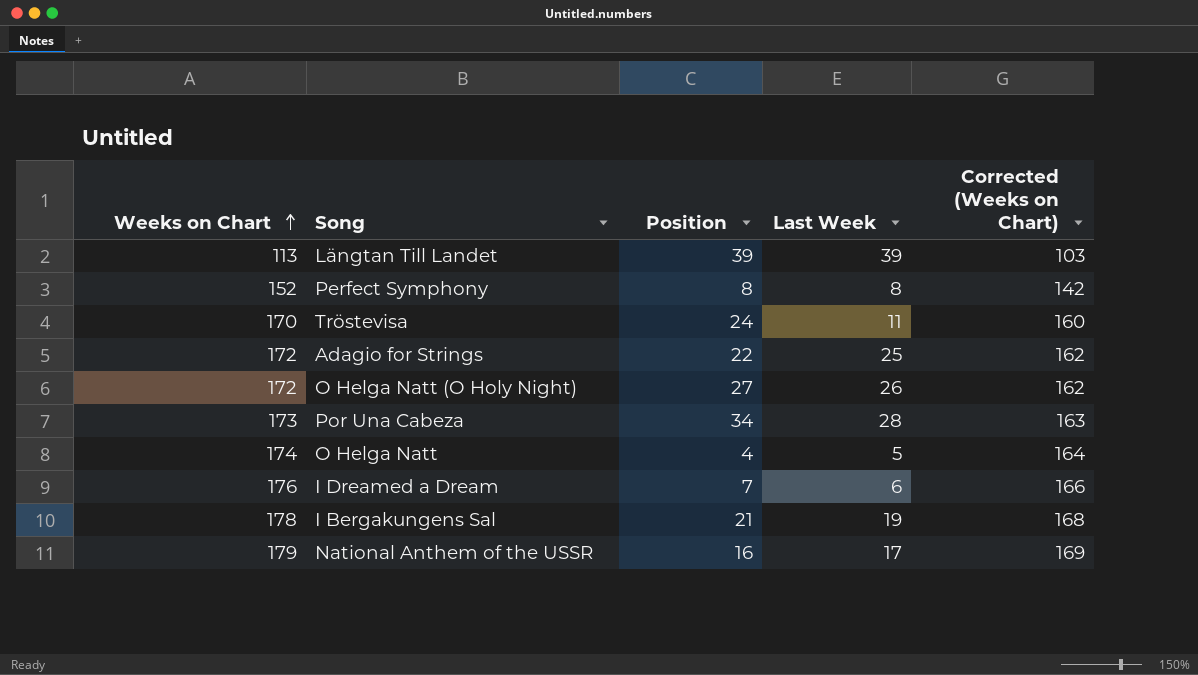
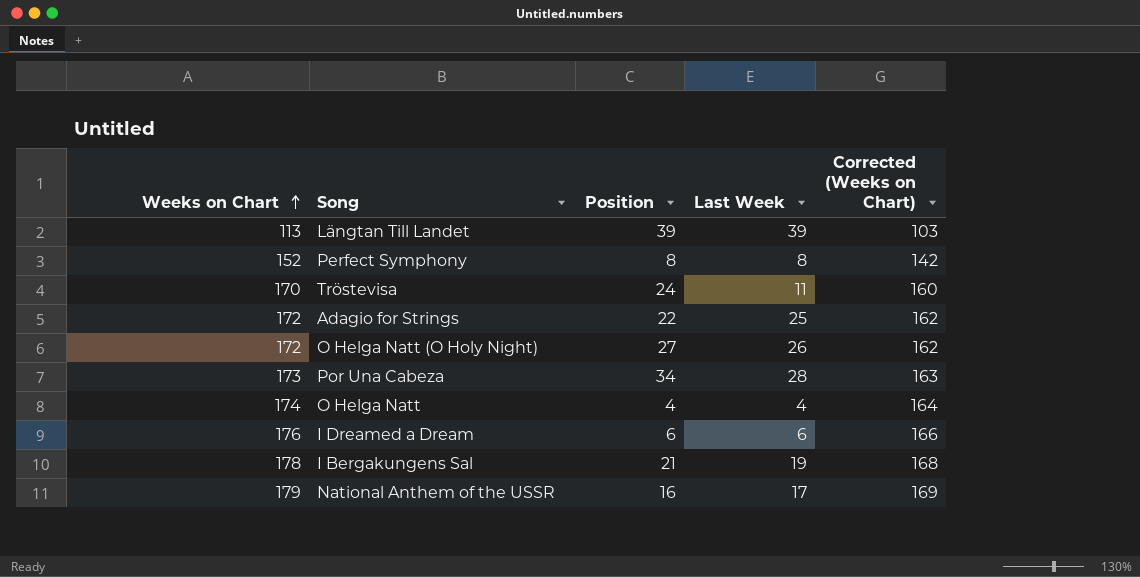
O Helga Natt | Last Week: 5 -> 4
I Dreamed a Dream | Position: 7 -> 6

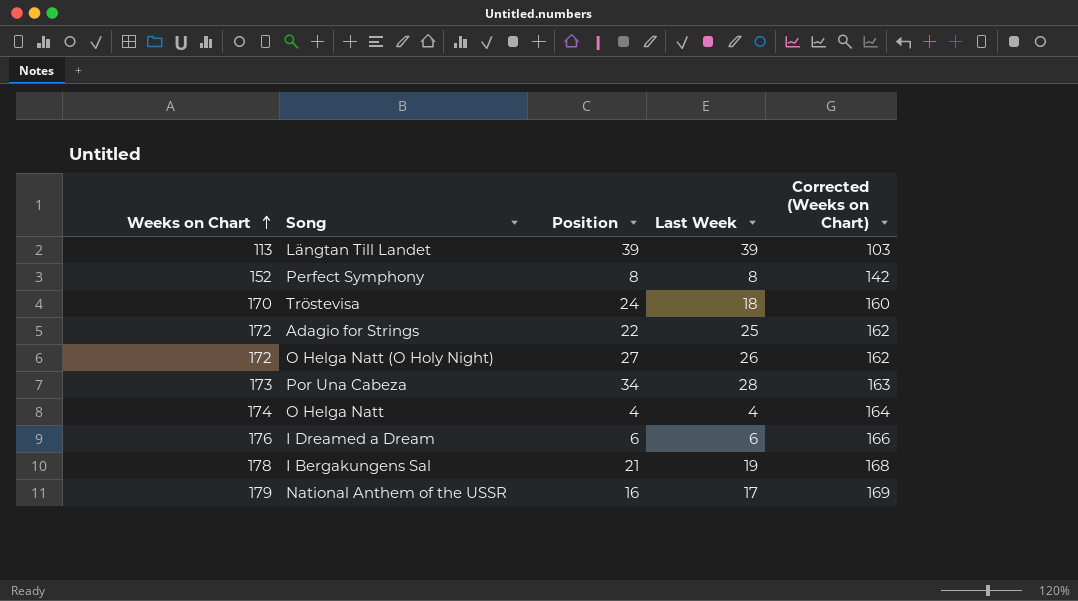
Tröstevisa | Last Week: 11 -> 18

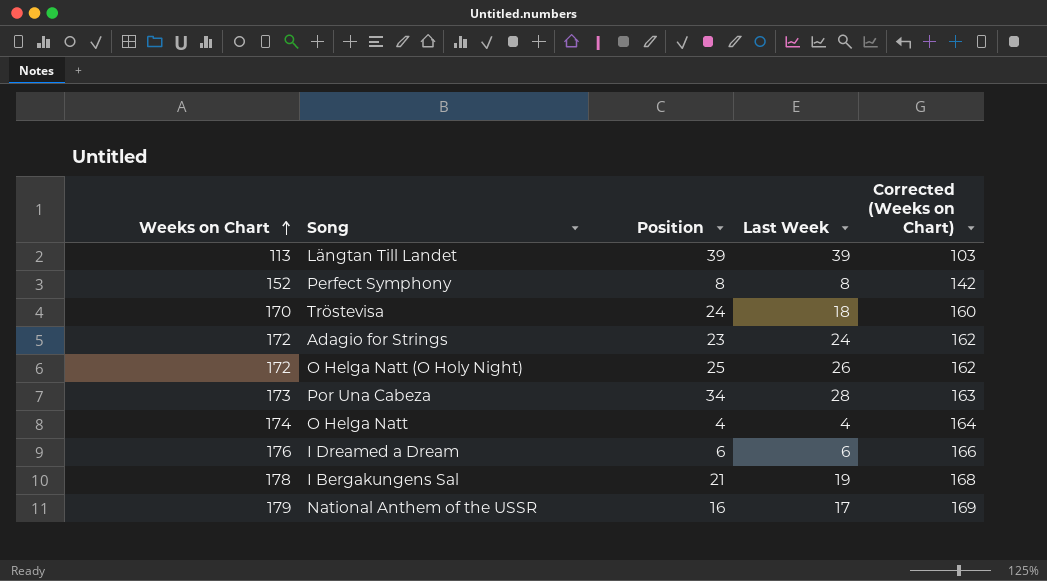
Adagio for Strings | Position: 22 -> 23
Adagio for Strings | Last Week: 25 -> 24
O Helga Natt (O Holy Night) | Position: 27 -> 25

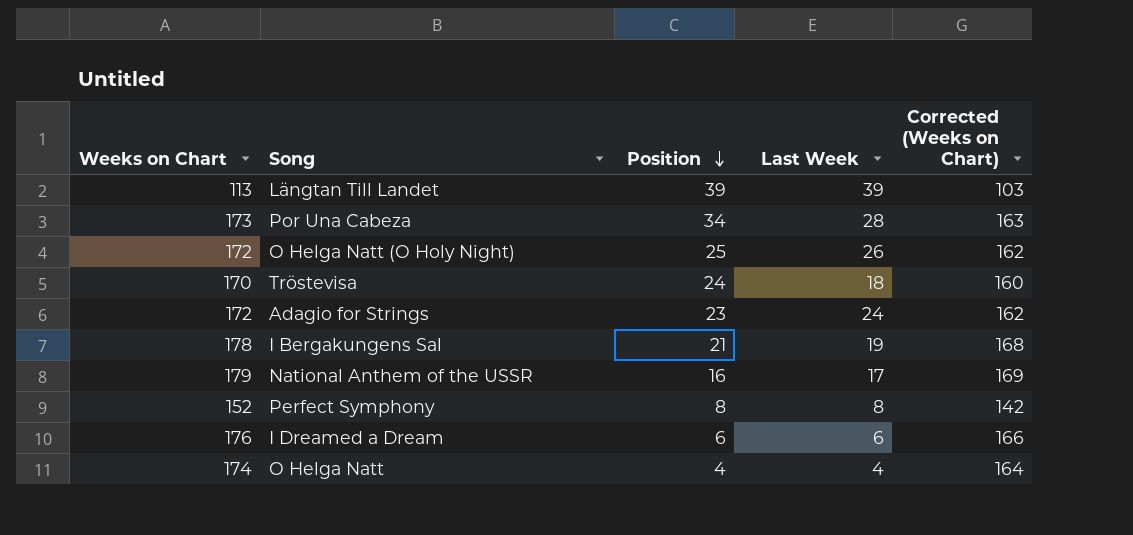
row order: Weeks on Chart ascending -> Position descending

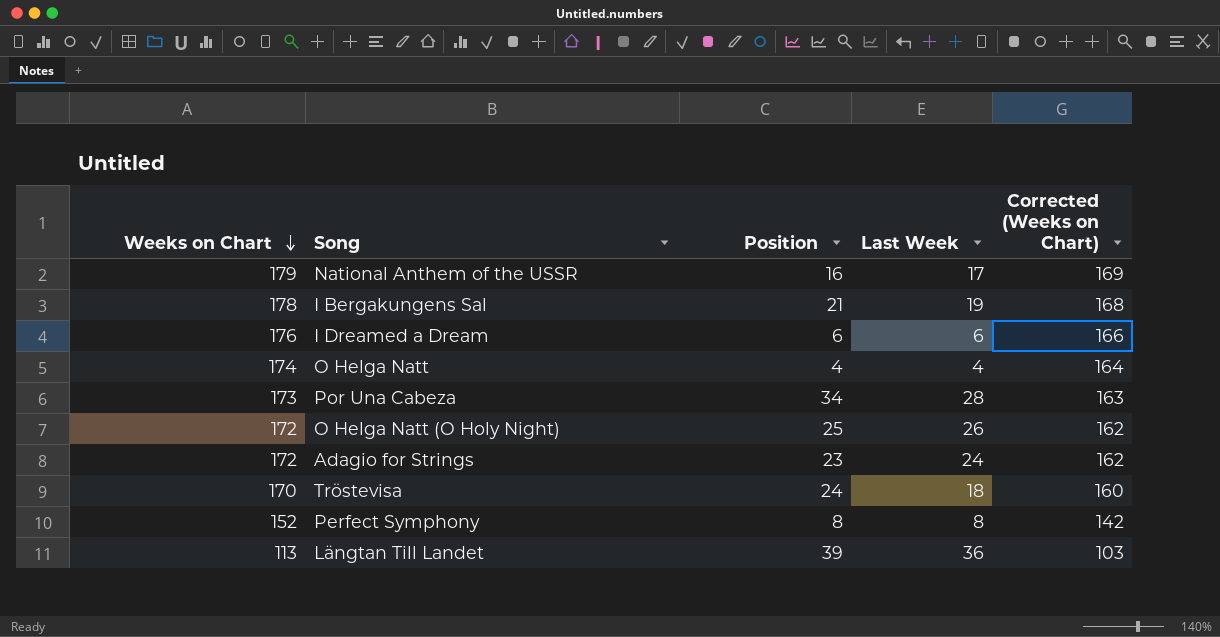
row order: Position descending -> Weeks on Chart descending
Längtan Till Landet | Last Week: 39 -> 36

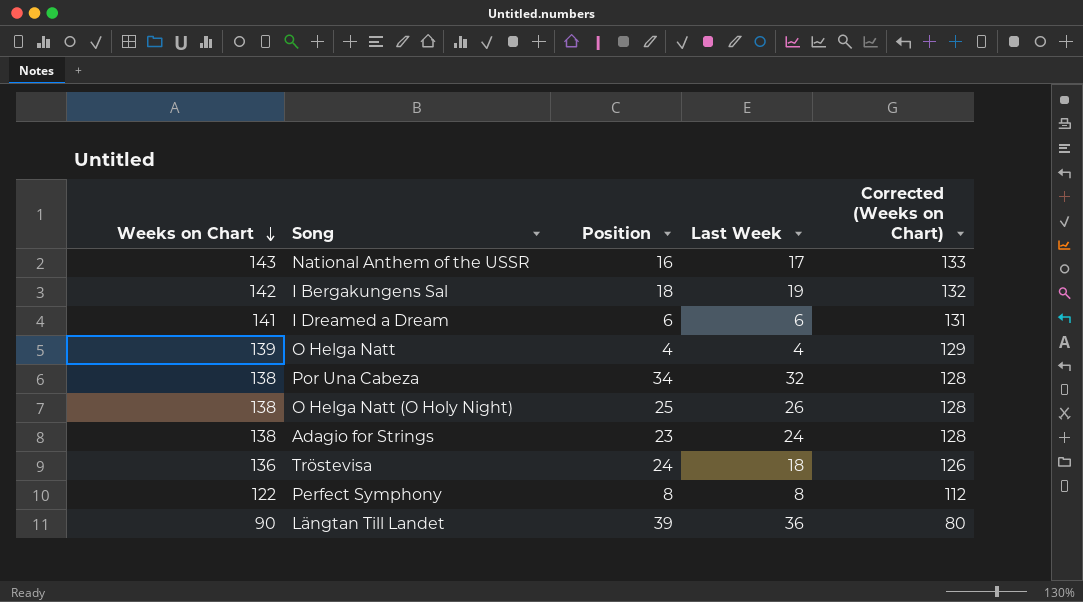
National Anthem of the USSR | Weeks on Chart: 179 -> 143
National Anthem of the USSR | Corrected (Weeks on Chart): 169 -> 133
I Bergakungens Sal | Weeks on Chart: 178 -> 142
I Bergakungens Sal | Position: 21 -> 18
I Bergakungens Sal | Corrected (Weeks on Chart): 168 -> 132
I Dreamed a Dream | Weeks on Chart: 176 -> 141
I Dreamed a Dream | Corrected (Weeks on Chart): 166 -> 131
O Helga Natt | Weeks on Chart: 174 -> 139
O Helga Natt | Corrected (Weeks on Chart): 164 -> 129
Por Una Cabeza | Weeks on Chart: 173 -> 138
Por Una Cabeza | Last Week: 28 -> 32
Por Una Cabeza | Corrected (Weeks on Chart): 163 -> 128
O Helga Natt (O Holy Night) | Weeks on Chart: 172 -> 138
O Helga Natt (O Holy Night) | Corrected (Weeks on Chart): 162 -> 128
Adagio for Strings | Weeks on Chart: 172 -> 138
Adagio for Strings | Corrected (Weeks on Chart): 162 -> 128
Tröstevisa | Weeks on Chart: 170 -> 136
Tröstevisa | Corrected (Weeks on Chart): 160 -> 126
Perfect Symphony | Weeks on Chart: 152 -> 122
Perfect Symphony | Corrected (Weeks on Chart): 142 -> 112
Längtan Till Landet | Weeks on Chart: 113 -> 90
Längtan Till Landet | Corrected (Weeks on Chart): 103 -> 80

